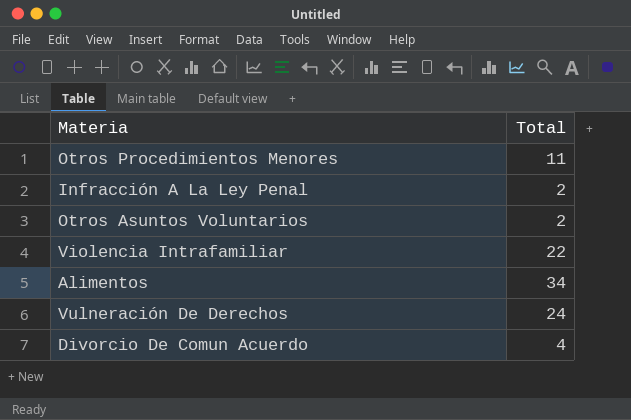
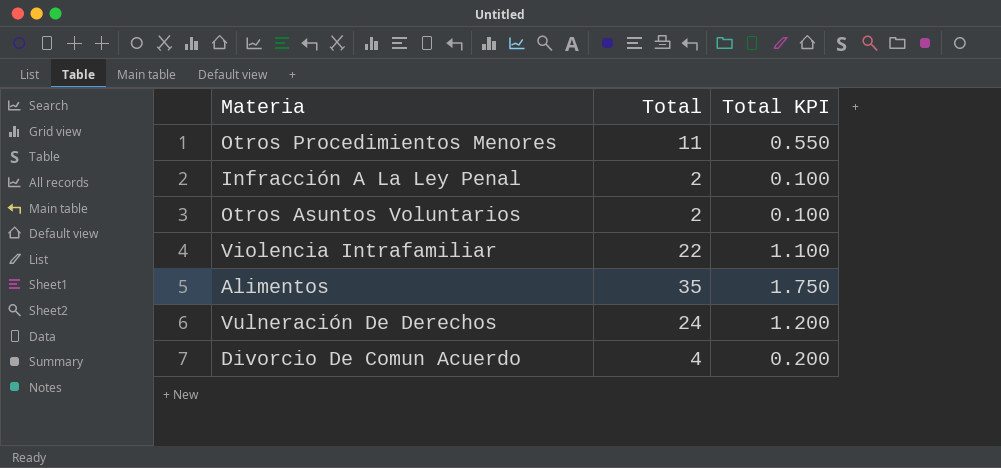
column Total KPI | formula: none -> [Total] * 0.05
Alimentos | Total: 34 -> 35

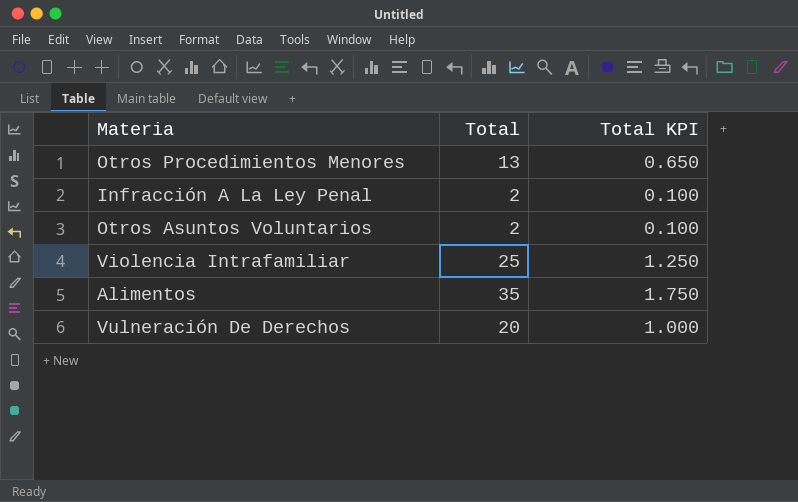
row Divorcio De Comun Acuerdo: 4 | 0.200 -> none
Otros Procedimientos Menores | Total: 11 -> 13
Otros Procedimientos Menores | Total KPI: 0.550 -> 0.650
Violencia Intrafamiliar | Total: 22 -> 25
Violencia Intrafamiliar | Total KPI: 1.100 -> 1.250
Vulneración De Derechos | Total: 24 -> 20
Vulneración De Derechos | Total KPI: 1.200 -> 1.000

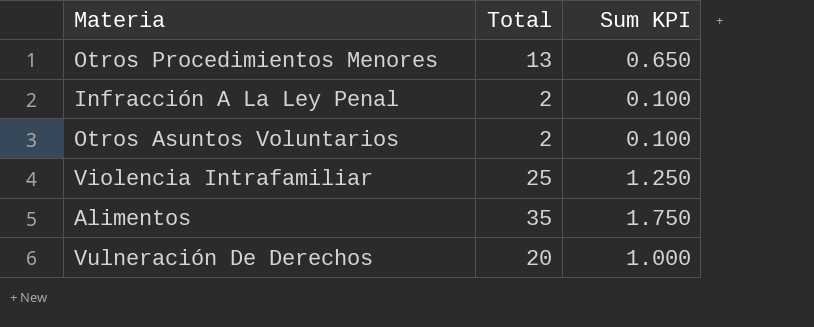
column name: Total KPI -> Sum KPI

